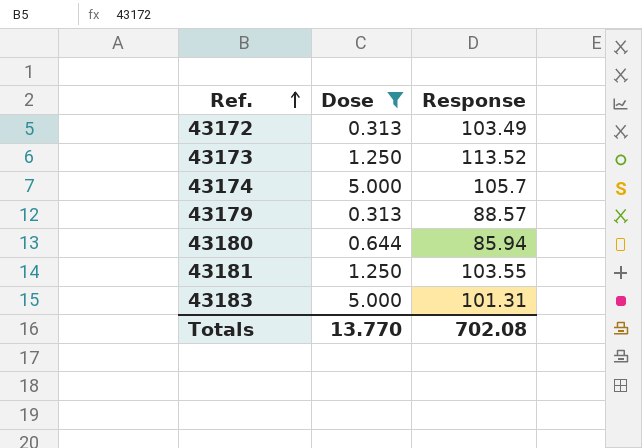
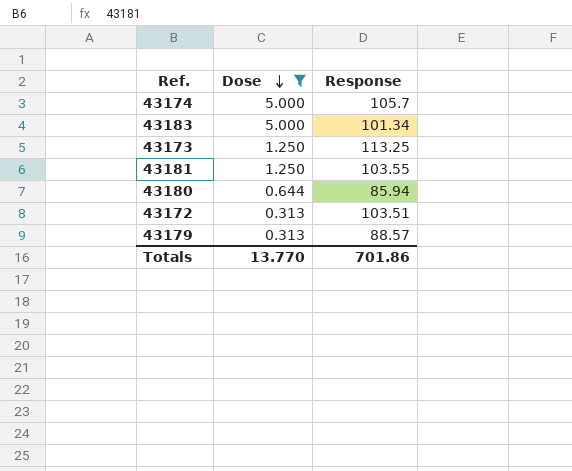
row order: Ref. ascending -> Dose descending
43183 | Response: 101.31 -> 101.34
43173 | Response: 113.52 -> 113.25
43172 | Response: 103.49 -> 103.51
Totals | Response: 702.08 -> 701.86

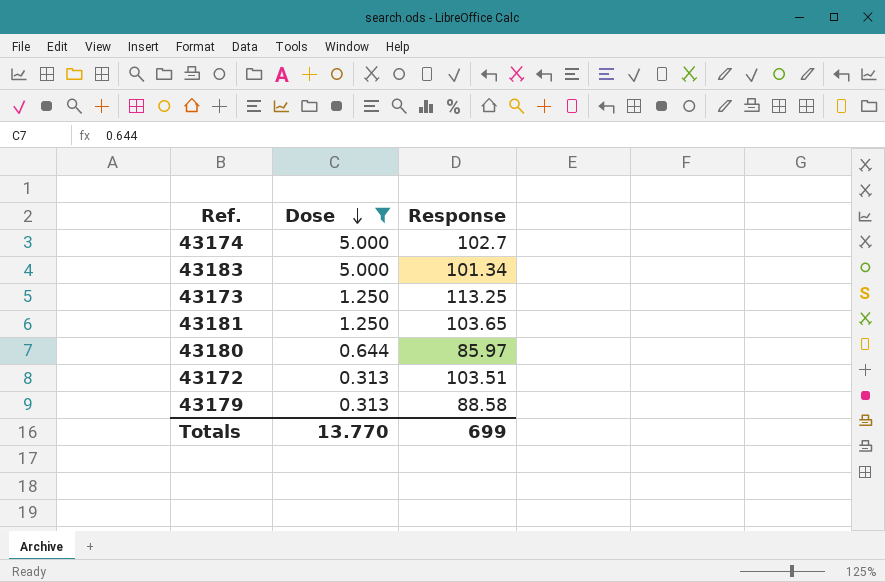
43174 | Response: 105.7 -> 102.7
43181 | Response: 103.55 -> 103.65
43180 | Response: 85.94 -> 85.97
43179 | Response: 88.57 -> 88.58
Totals | Response: 701.86 -> 699

